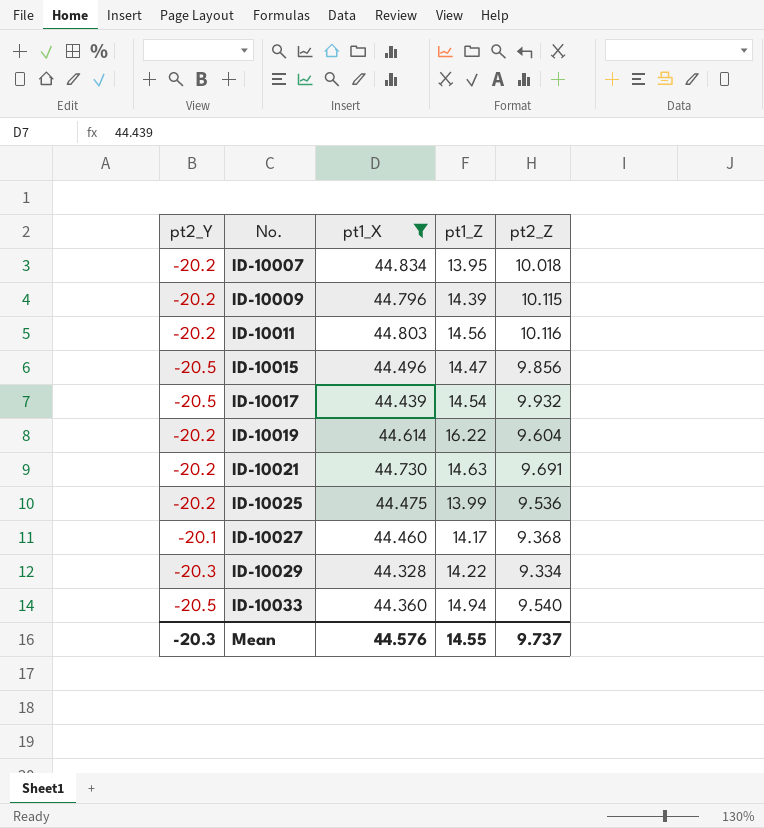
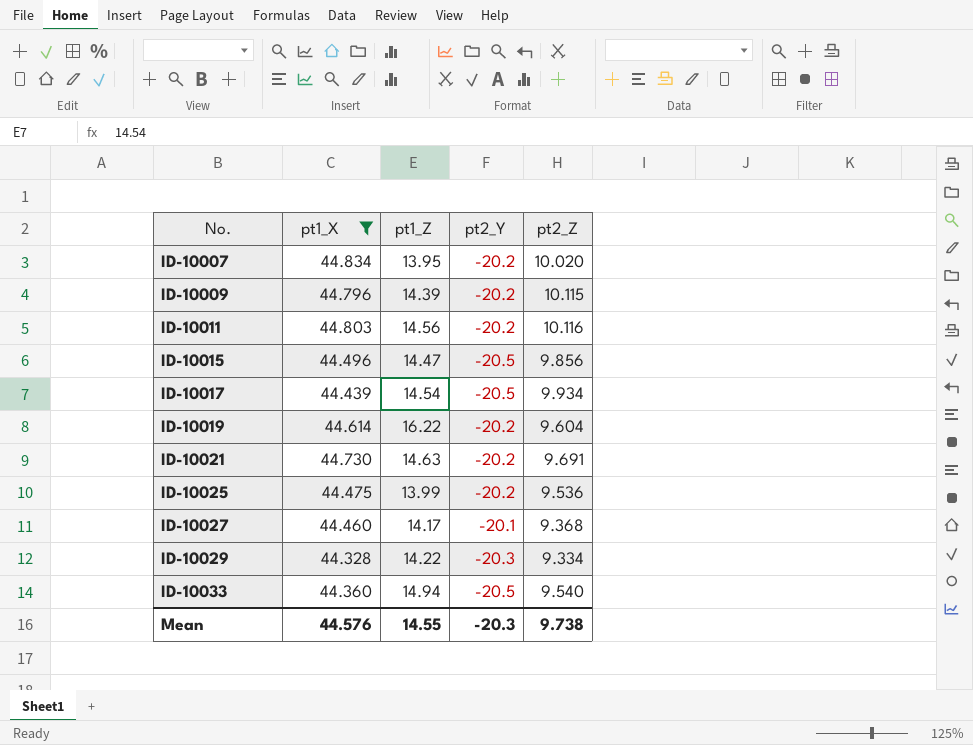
column pt2_Y | position: 1 -> 4
ID-10007 | pt2_Z: 10.018 -> 10.020
ID-10017 | pt2_Z: 9.932 -> 9.934
Mean | pt2_Z: 9.737 -> 9.738

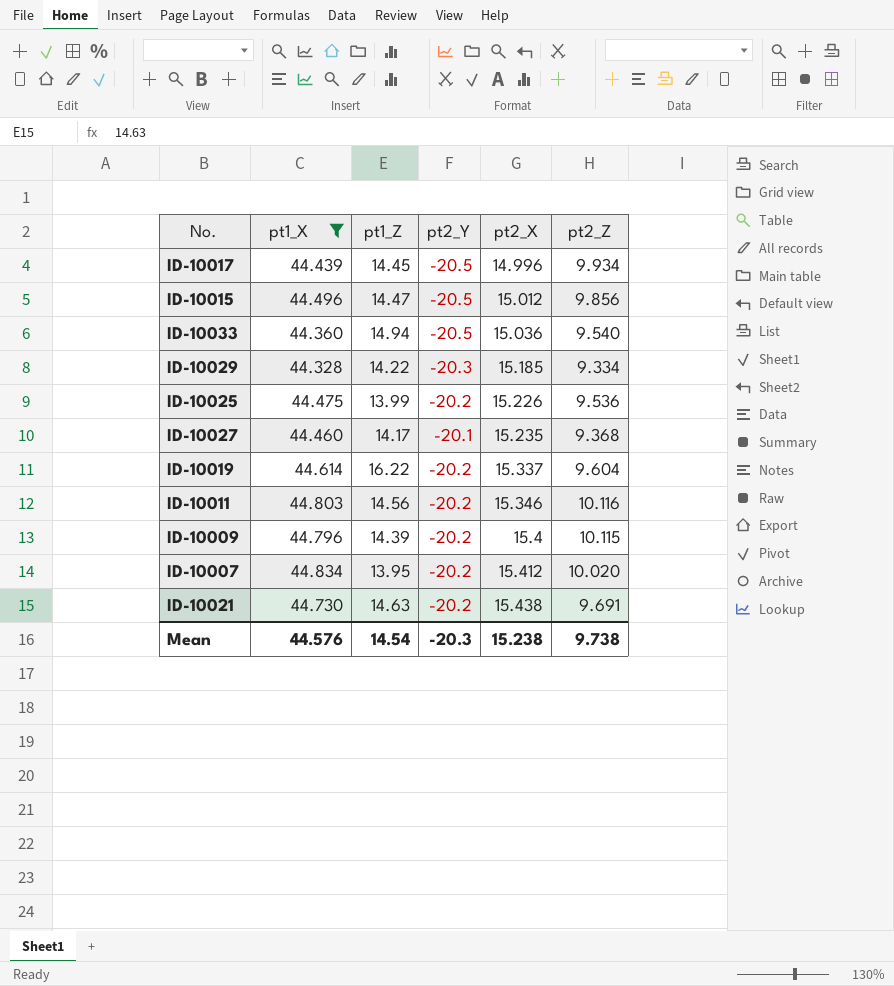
row order: No. ascending -> pt2_X ascending
column pt2_X | position: none -> 5
ID-10017 | pt1_Z: 14.54 -> 14.45
Mean | pt1_Z: 14.55 -> 14.54

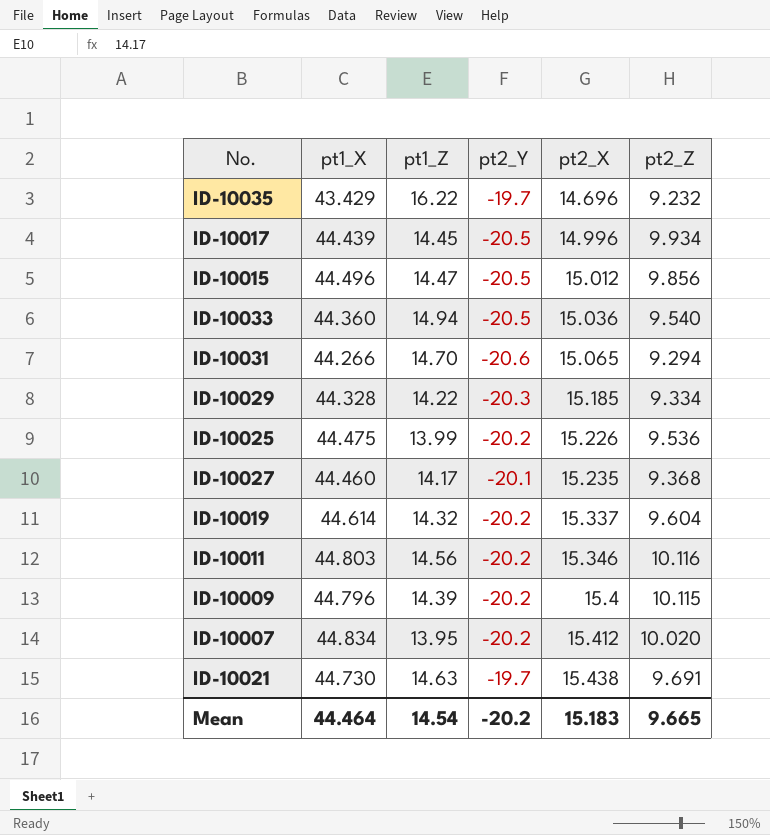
filter: pt1_X >= 44.328 -> none
ID-10019 | pt1_Z: 16.22 -> 14.32
ID-10021 | pt2_Y: -20.2 -> -19.7
Mean | pt1_X: 44.576 -> 44.464
Mean | pt2_Y: -20.3 -> -20.2
Mean | pt2_X: 15.238 -> 15.183
Mean | pt2_Z: 9.738 -> 9.665

